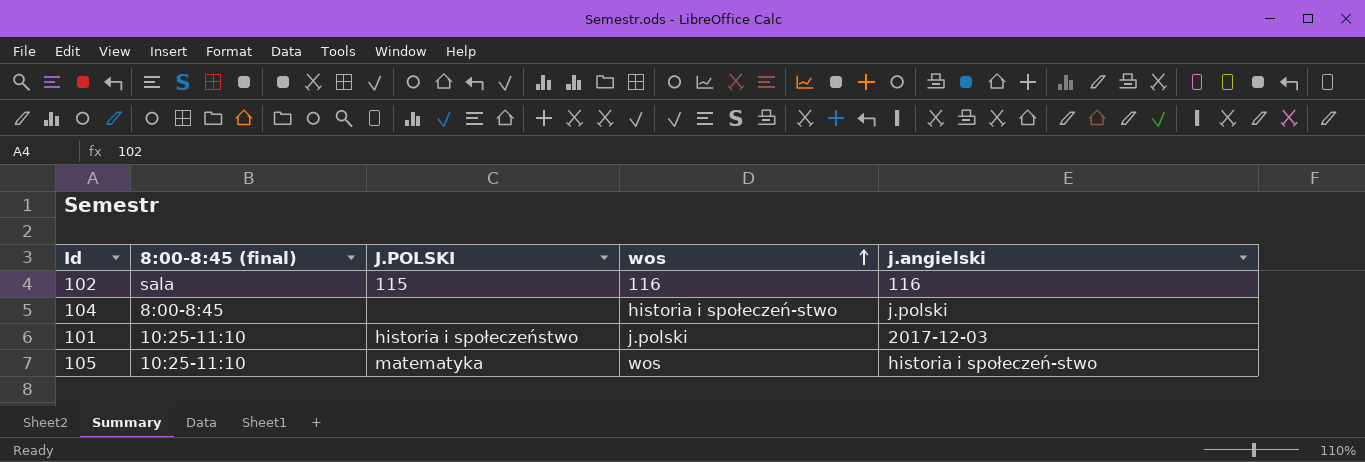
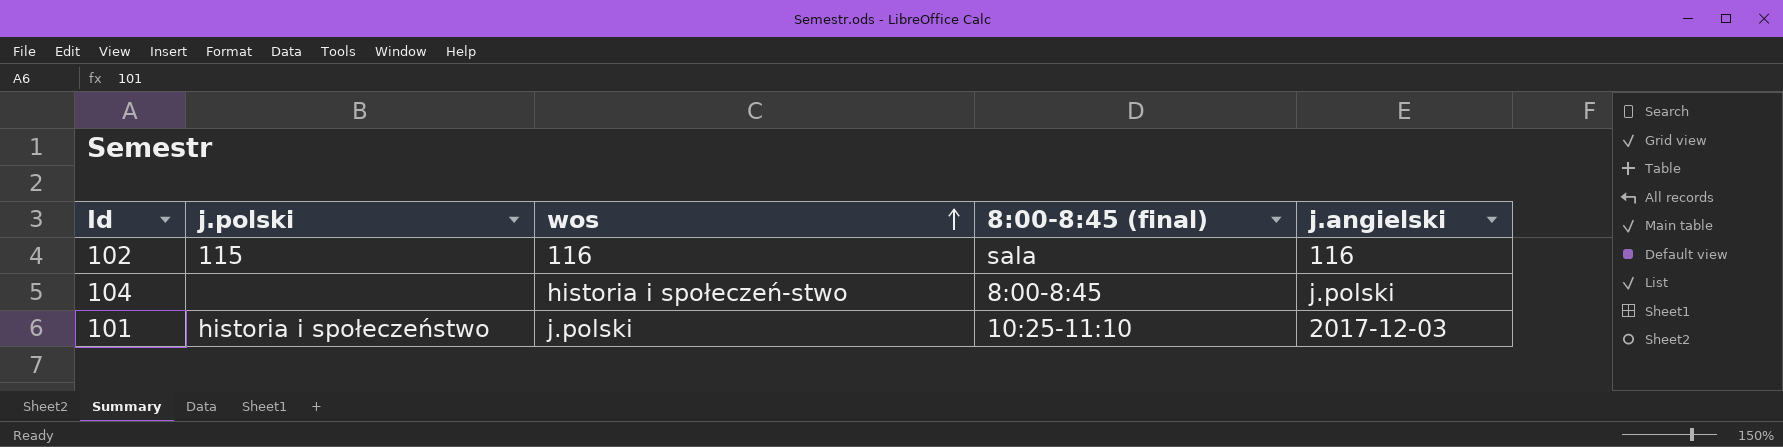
column name: J.POLSKI -> j.polski
column 8:00-8:45 (final) | position: 2 -> 4
row 105: 10:25-11:10 | matematyka | wos | historia i społeczeń-stwo -> none

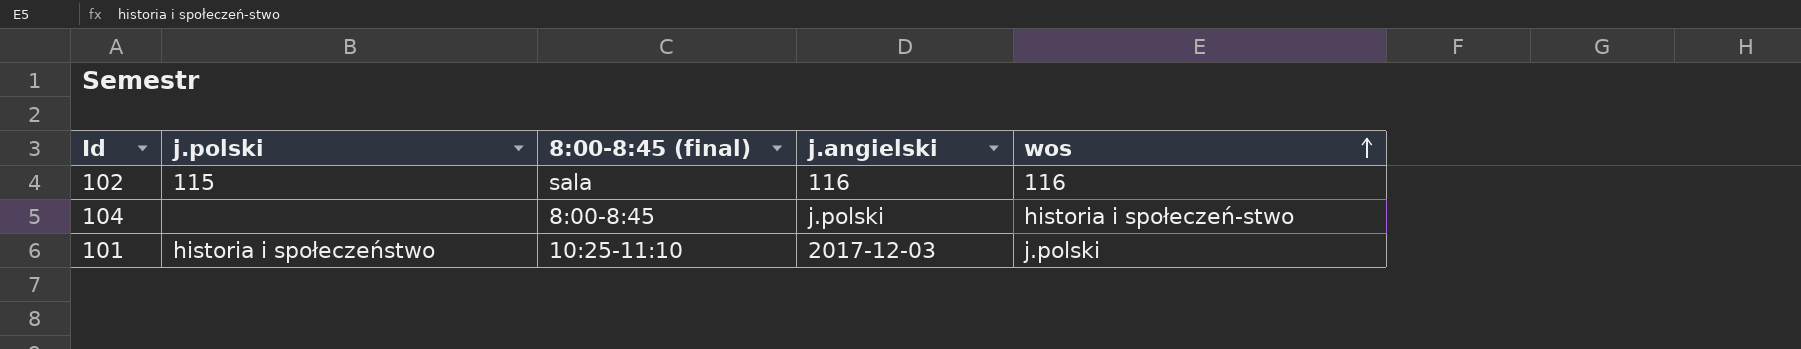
column wos | position: 3 -> 5

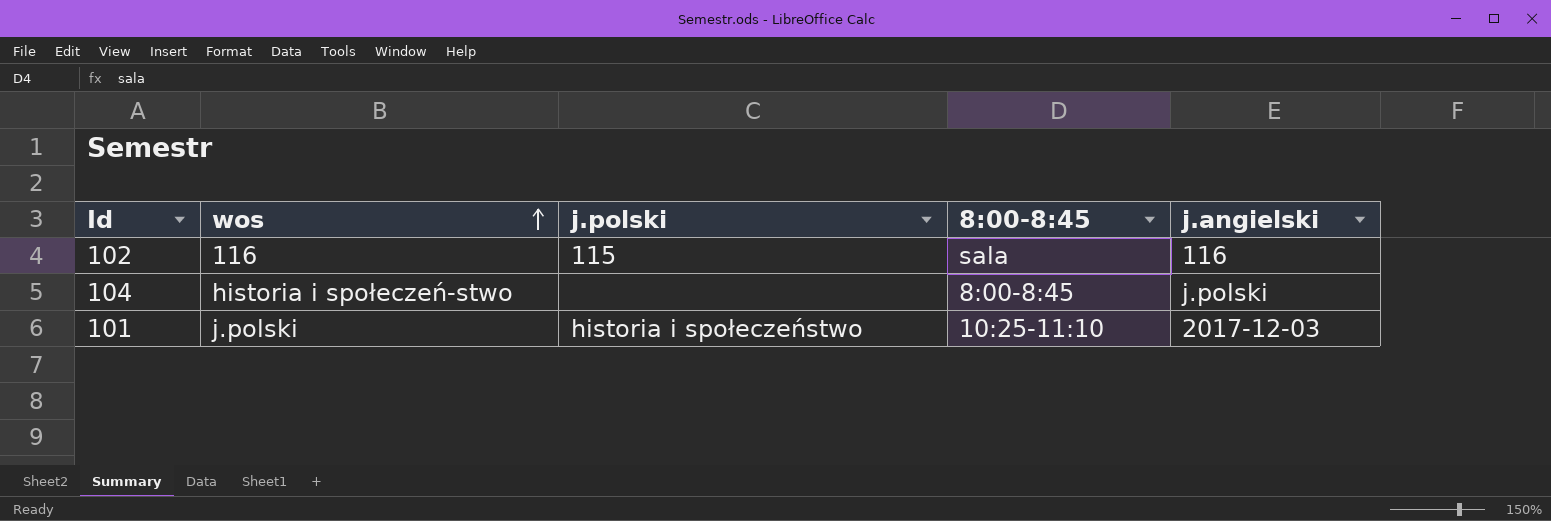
column wos | position: 5 -> 2
column name: 8:00-8:45 (final) -> 8:00-8:45

